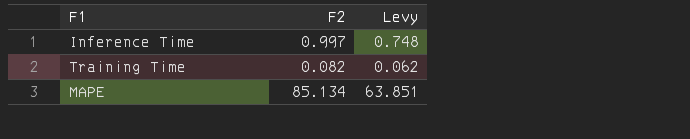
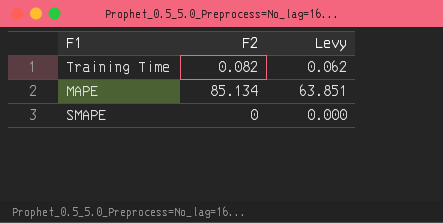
row Inference Time: 0.997 | 0.748 -> none
row SMAPE: none -> 0 | 0.000

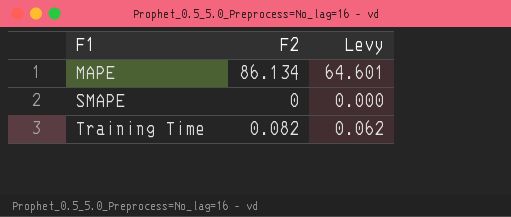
row order: none -> F1 ascending
MAPE | F2: 85.134 -> 86.134
MAPE | Levy: 63.851 -> 64.601

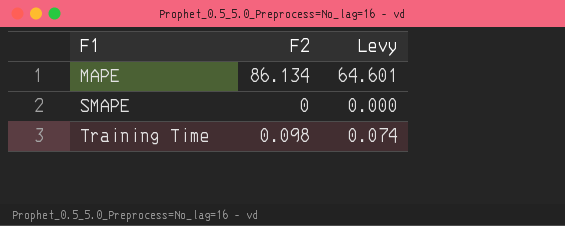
Training Time | F2: 0.082 -> 0.098
Training Time | Levy: 0.062 -> 0.074

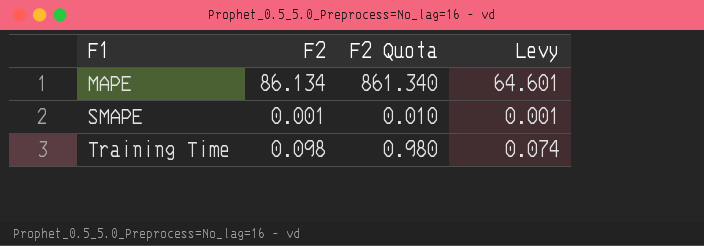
column F2 Quota | formula: none -> [F2] * 10
SMAPE | F2: 0 -> 0.001
SMAPE | Levy: 0.000 -> 0.001

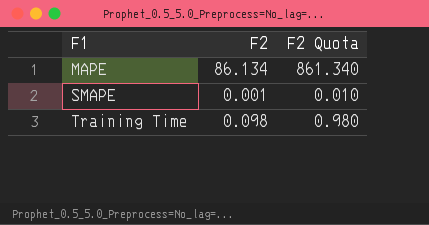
column Levy | formula: [F2] * 0.75 -> none

